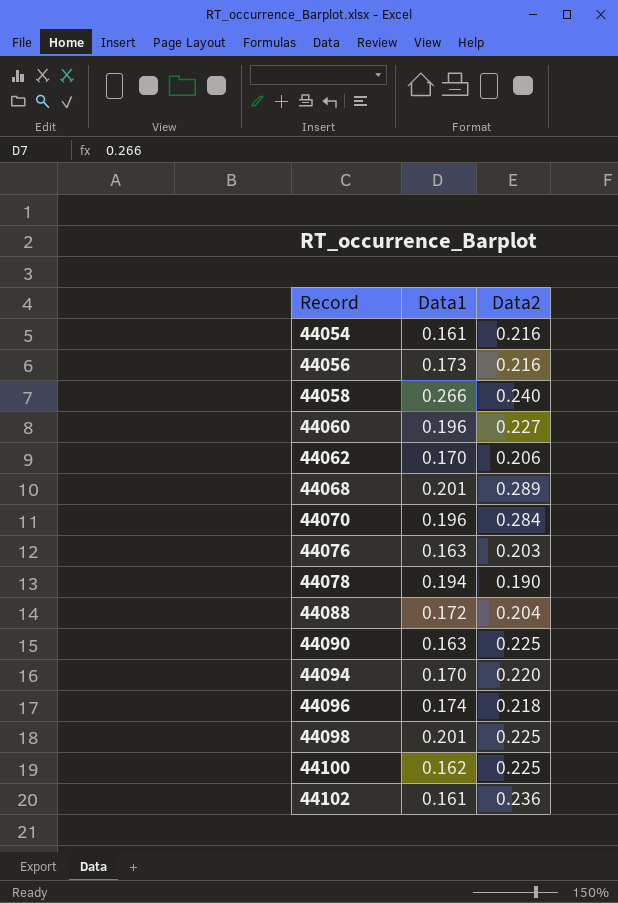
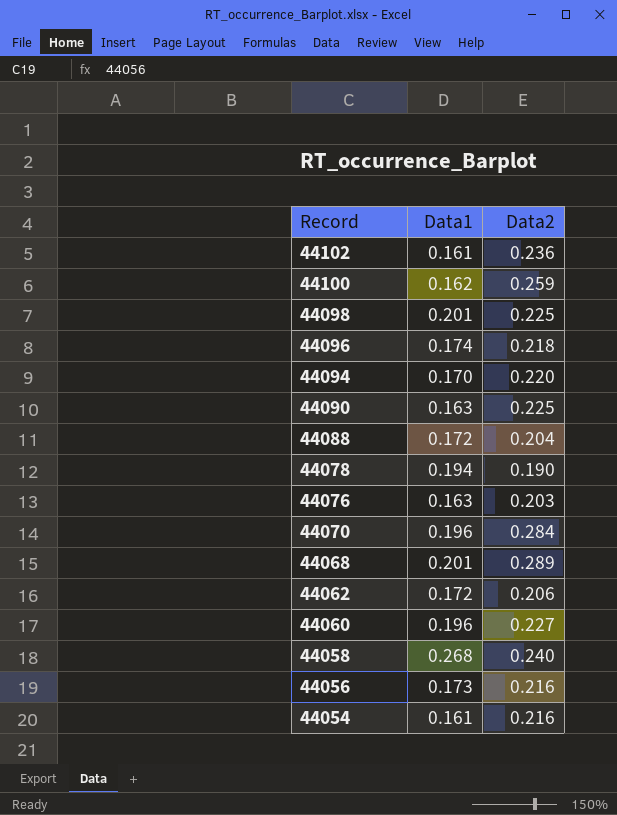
row order: Record ascending -> Record descending
44100 | Data2: 0.225 -> 0.259
44062 | Data1: 0.170 -> 0.172
44058 | Data1: 0.266 -> 0.268

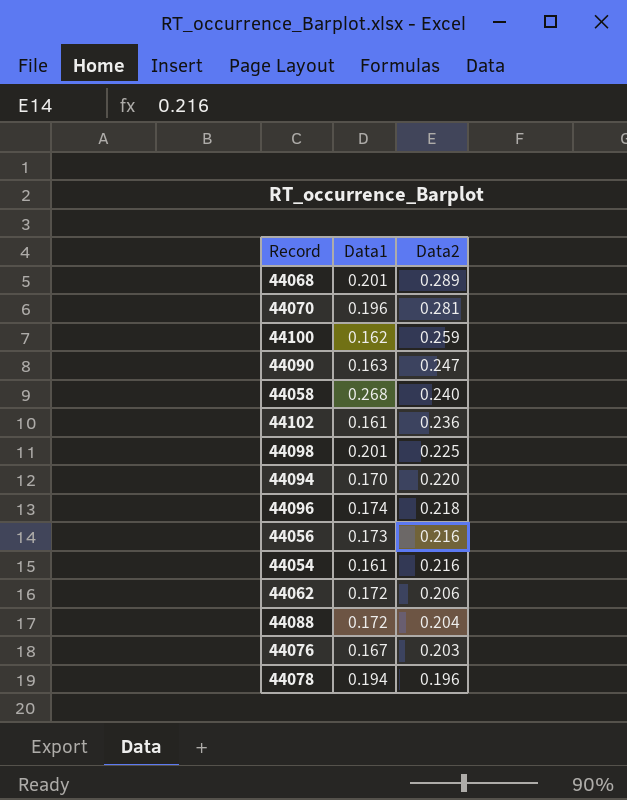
row order: Record descending -> Data2 descending
row 44060: 0.196 | 0.227 -> none
44070 | Data2: 0.284 -> 0.281
44090 | Data2: 0.225 -> 0.247
44076 | Data1: 0.163 -> 0.167
44078 | Data2: 0.190 -> 0.196

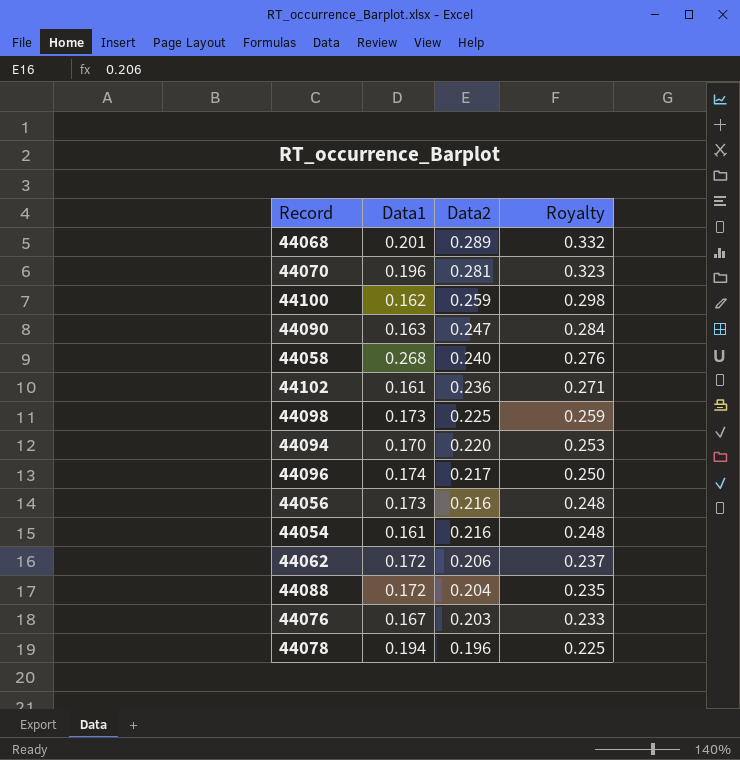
column Royalty | formula: none -> [Data2] * 1.15
44098 | Data1: 0.201 -> 0.173
44096 | Data2: 0.218 -> 0.217

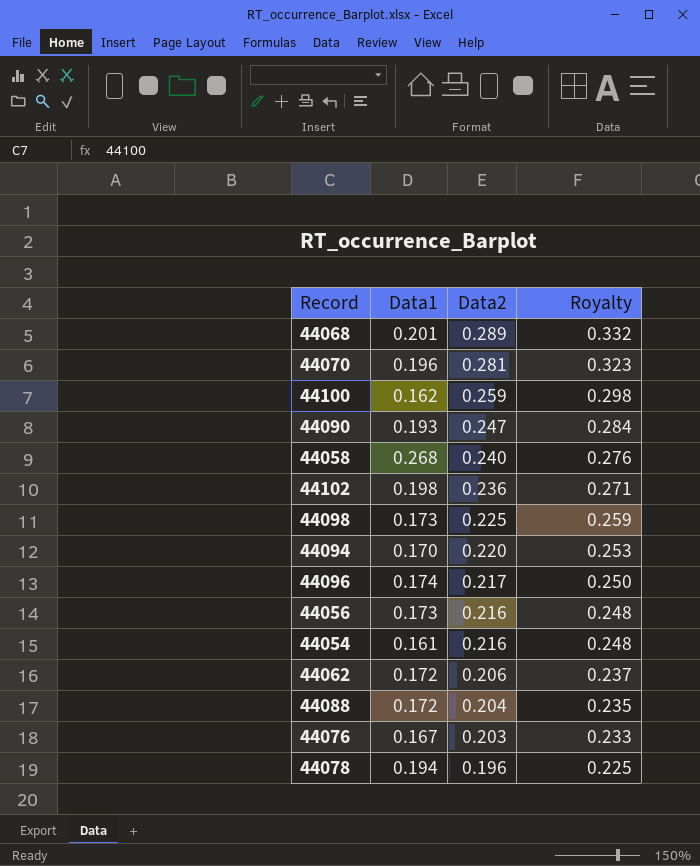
44090 | Data1: 0.163 -> 0.193
44102 | Data1: 0.161 -> 0.198

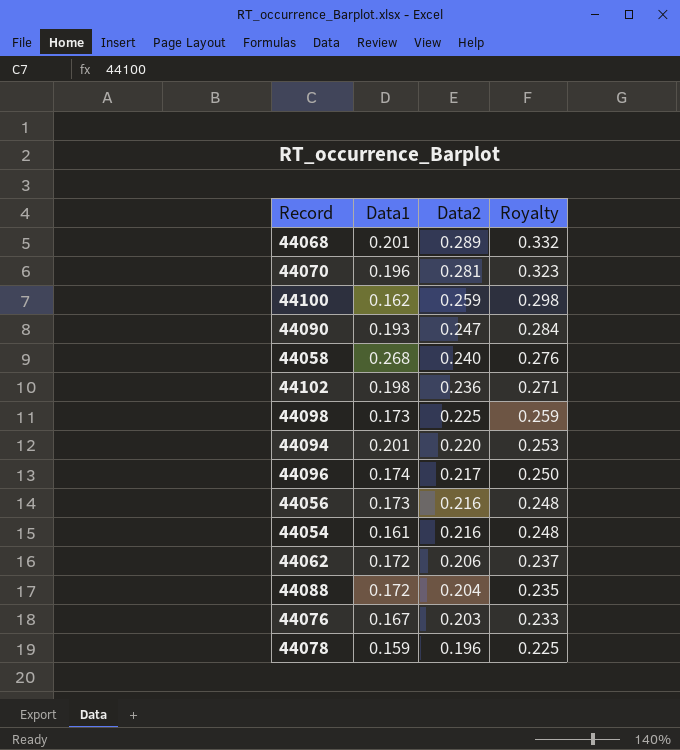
44094 | Data1: 0.170 -> 0.201
44078 | Data1: 0.194 -> 0.159

